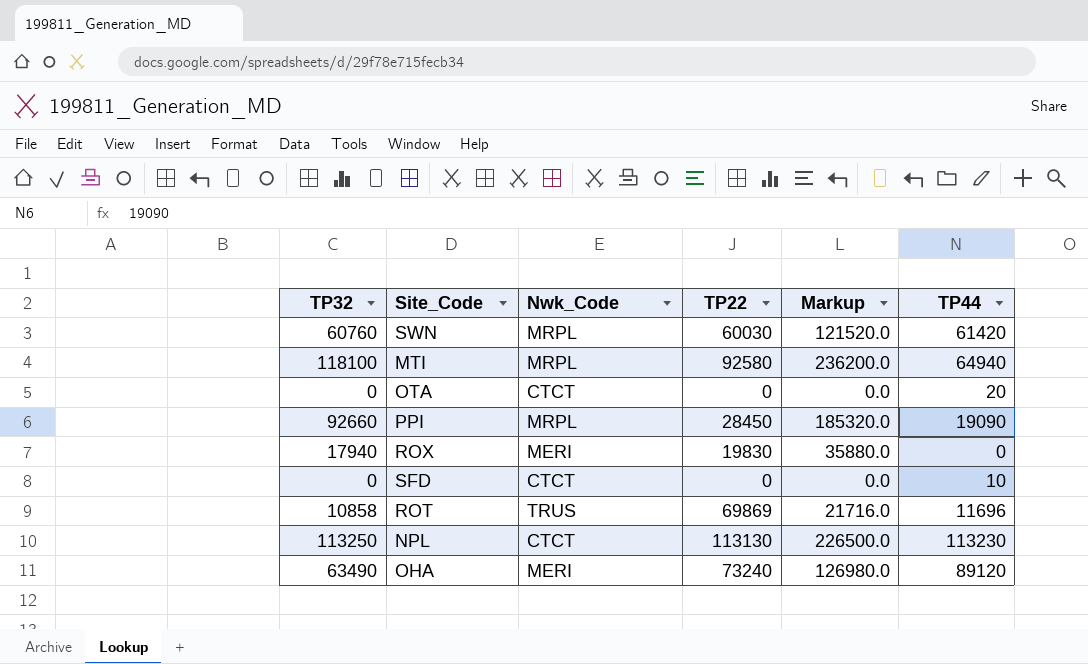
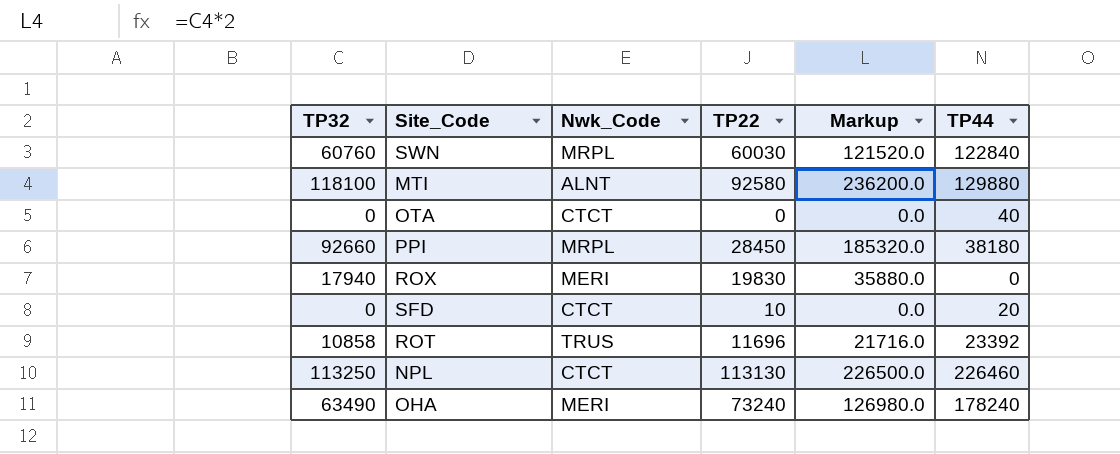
SWN | TP44: 61420 -> 122840
MTI | Nwk_Code: MRPL -> ALNT
MTI | TP44: 64940 -> 129880
OTA | TP44: 20 -> 40
PPI | TP44: 19090 -> 38180
SFD | TP22: 0 -> 10
SFD | TP44: 10 -> 20
ROT | TP22: 69869 -> 11696
ROT | TP44: 11696 -> 23392
NPL | TP44: 113230 -> 226460
OHA | TP44: 89120 -> 178240

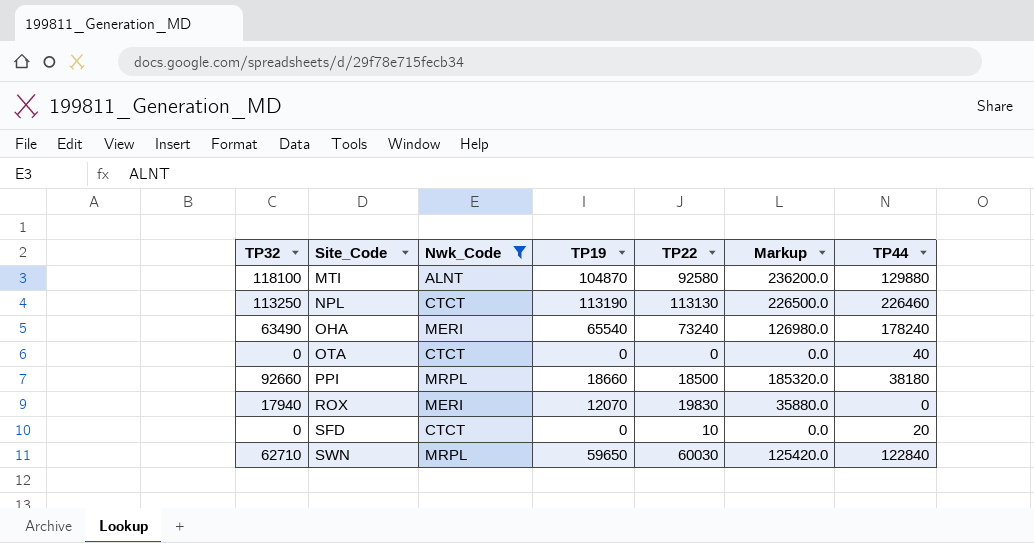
filter: none -> Nwk_Code != TRUS
row order: none -> Site_Code ascending
column TP19 | position: none -> 4
PPI | TP22: 28450 -> 18500
SWN | TP32: 60760 -> 62710
SWN | Markup: 121520.0 -> 125420.0

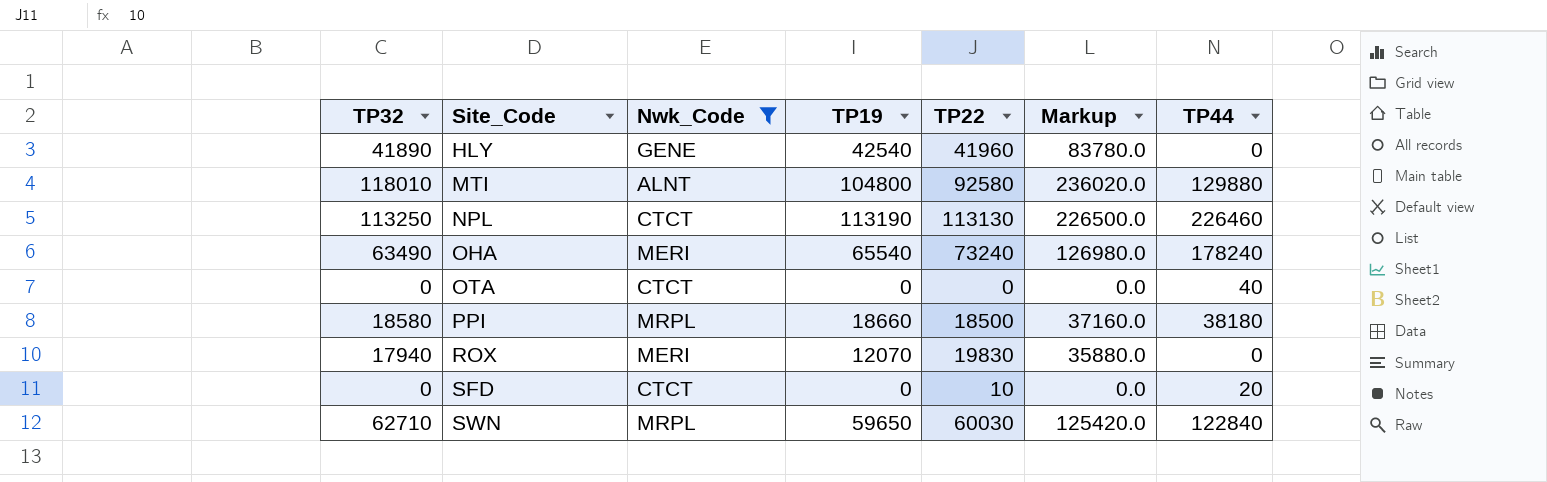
row HLY: none -> 41890 | GENE | 42540 | 41960 | 83780.0 | 0
MTI | TP32: 118100 -> 118010
MTI | TP19: 104870 -> 104800
MTI | Markup: 236200.0 -> 236020.0
PPI | TP32: 92660 -> 18580
PPI | Markup: 185320.0 -> 37160.0

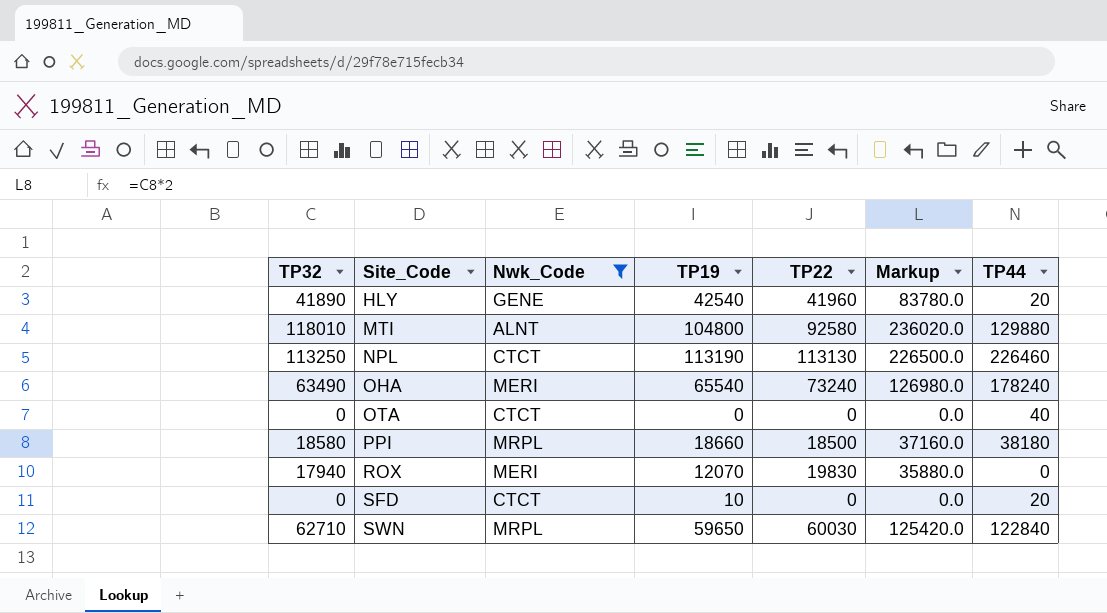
HLY | TP44: 0 -> 20
SFD | TP19: 0 -> 10
SFD | TP22: 10 -> 0

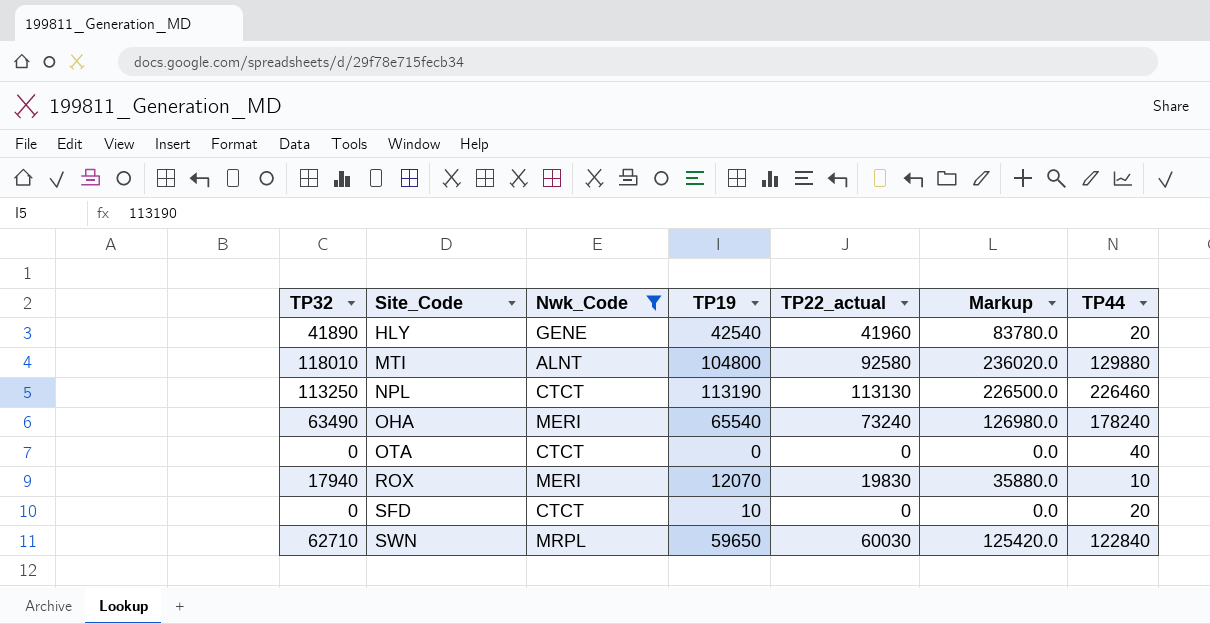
column name: TP22 -> TP22_actual
row PPI: 18580 | MRPL | 18660 | 18500 | 37160.0 | 38180 -> none
ROX | TP44: 0 -> 10

